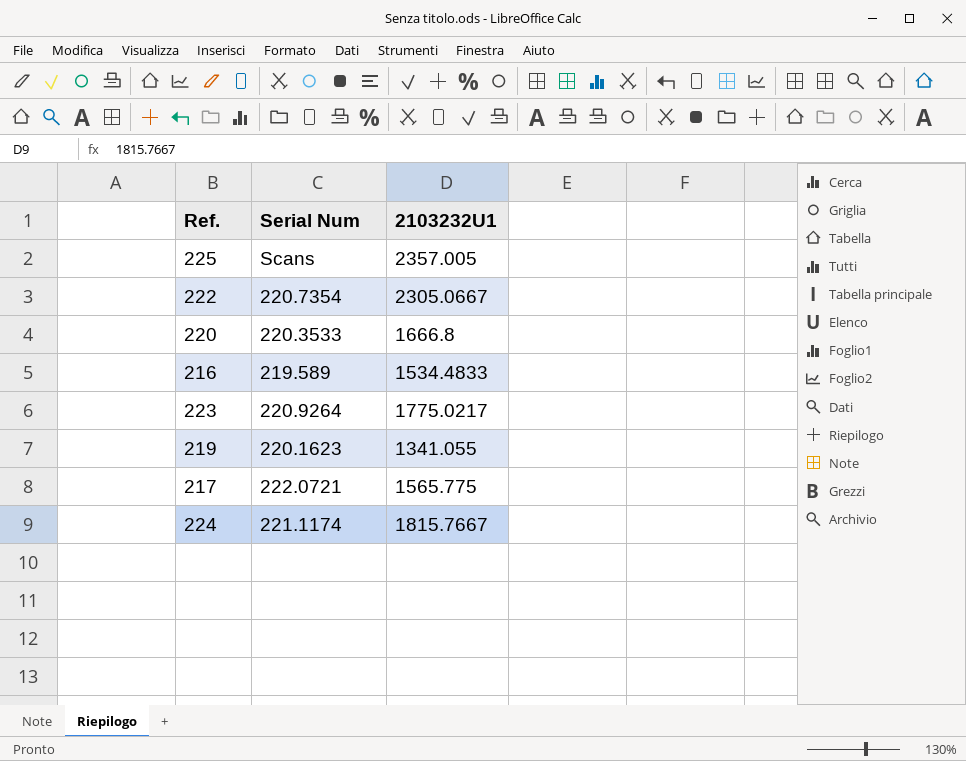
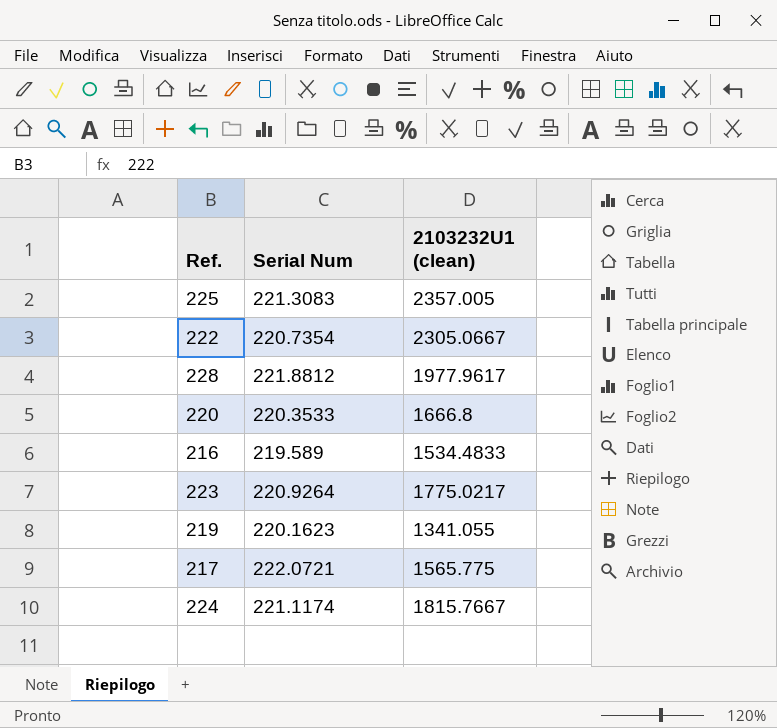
column name: 2103232U1 -> 2103232U1 (clean)
225 | Serial Num: Scans -> 221.3083
row 228: none -> 221.8812 | 1977.9617

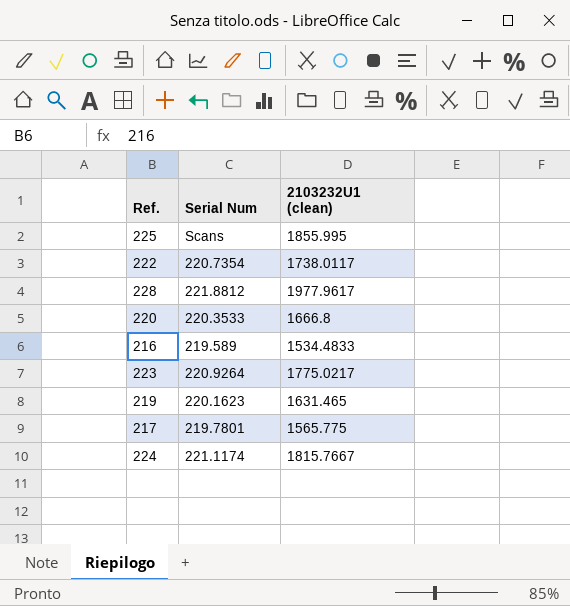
225 | Serial Num: 221.3083 -> Scans
225 | 2103232U1 (clean): 2357.005 -> 1855.995
222 | 2103232U1 (clean): 2305.0667 -> 1738.0117
219 | 2103232U1 (clean): 1341.055 -> 1631.465
217 | Serial Num: 222.0721 -> 219.7801

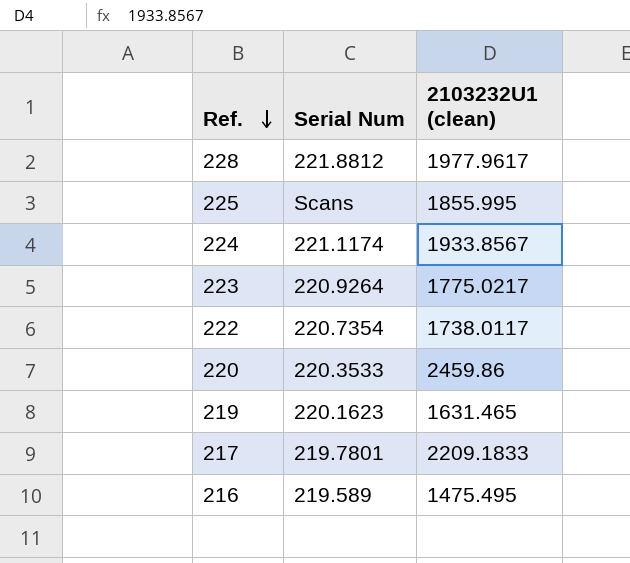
row order: none -> Ref. descending
224 | 2103232U1 (clean): 1815.7667 -> 1933.8567
220 | 2103232U1 (clean): 1666.8 -> 2459.86
217 | 2103232U1 (clean): 1565.775 -> 2209.1833
216 | 2103232U1 (clean): 1534.4833 -> 1475.495

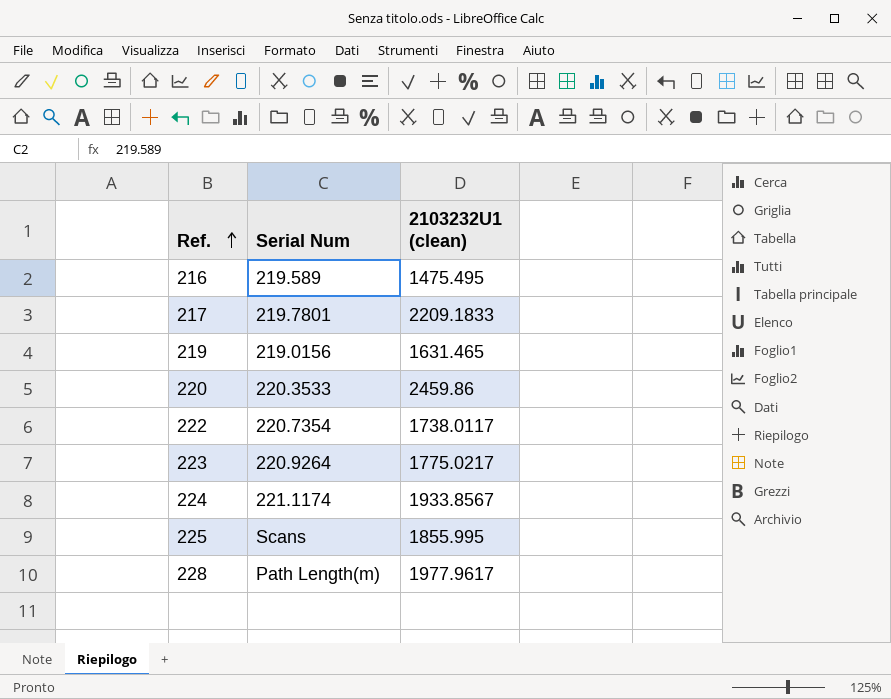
row order: Ref. descending -> Ref. ascending
219 | Serial Num: 220.1623 -> 219.0156
228 | Serial Num: 221.8812 -> Path Length(m)

